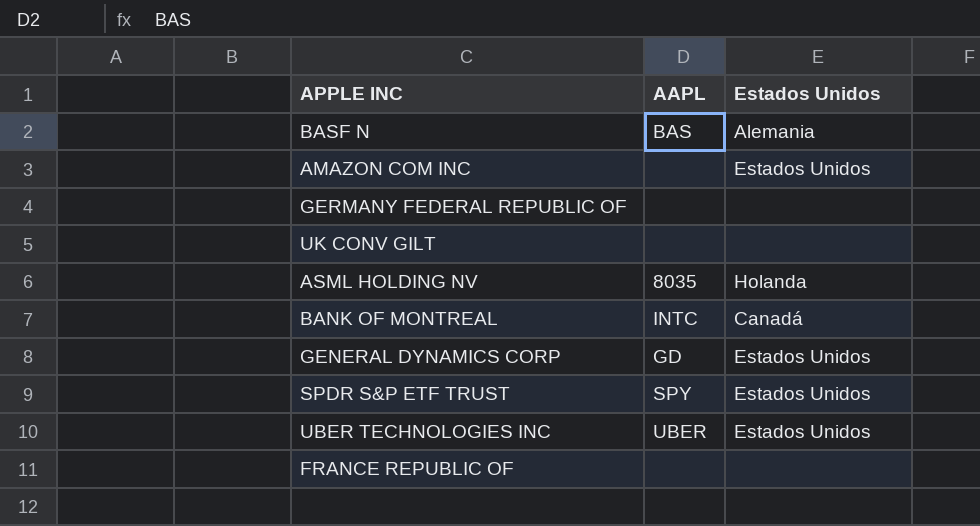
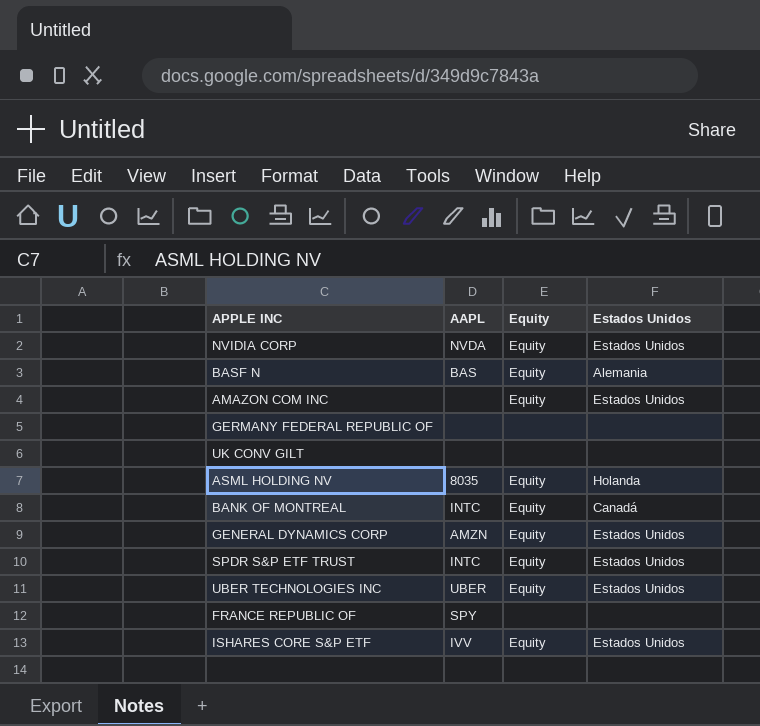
column Equity | position: none -> 3
row NVIDIA CORP: none -> NVDA | Equity | Estados Unidos
GENERAL DYNAMICS CORP | AAPL: GD -> AMZN
SPDR S&P ETF TRUST | AAPL: SPY -> INTC
FRANCE REPUBLIC OF | AAPL: none -> SPY
row ISHARES CORE S&P ETF: none -> IVV | Equity | Estados Unidos

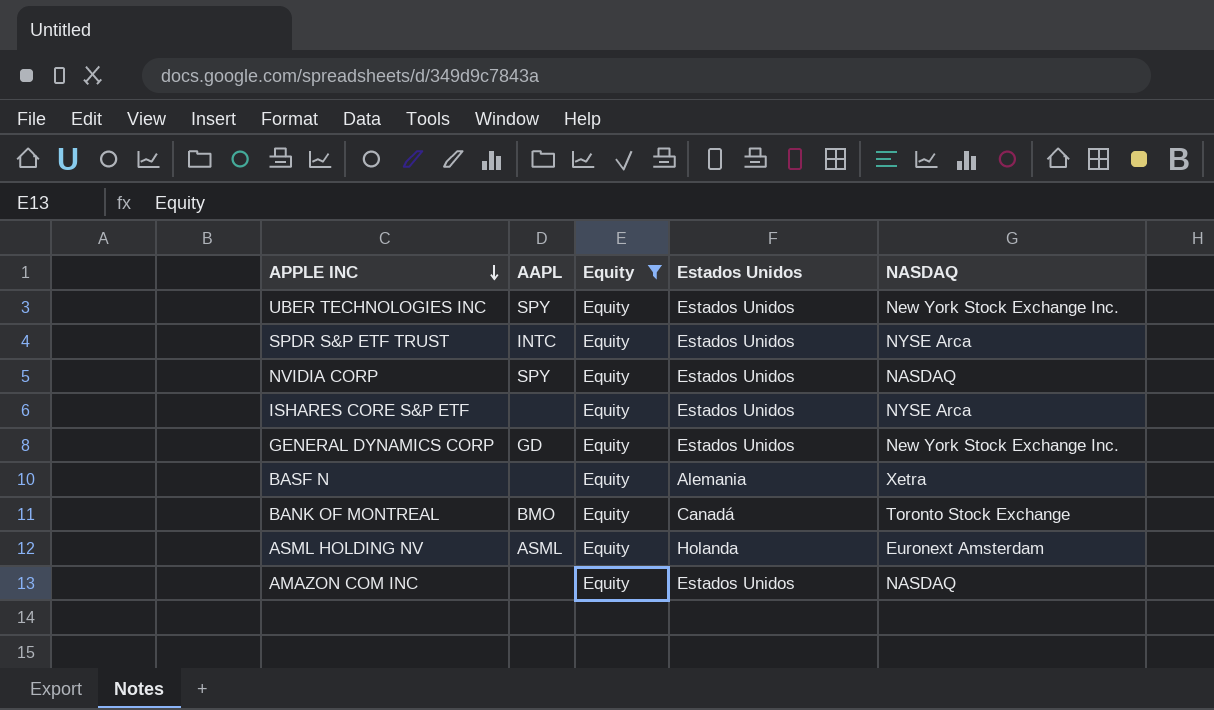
filter: none -> Equity = Equity
row order: none -> APPLE INC descending
column NASDAQ | position: none -> 5
UBER TECHNOLOGIES INC | AAPL: UBER -> SPY
NVIDIA CORP | AAPL: NVDA -> SPY
ISHARES CORE S&P ETF | AAPL: IVV -> none
GENERAL DYNAMICS CORP | AAPL: AMZN -> GD
BASF N | AAPL: BAS -> none
BANK OF MONTREAL | AAPL: INTC -> BMO
ASML HOLDING NV | AAPL: 8035 -> ASML

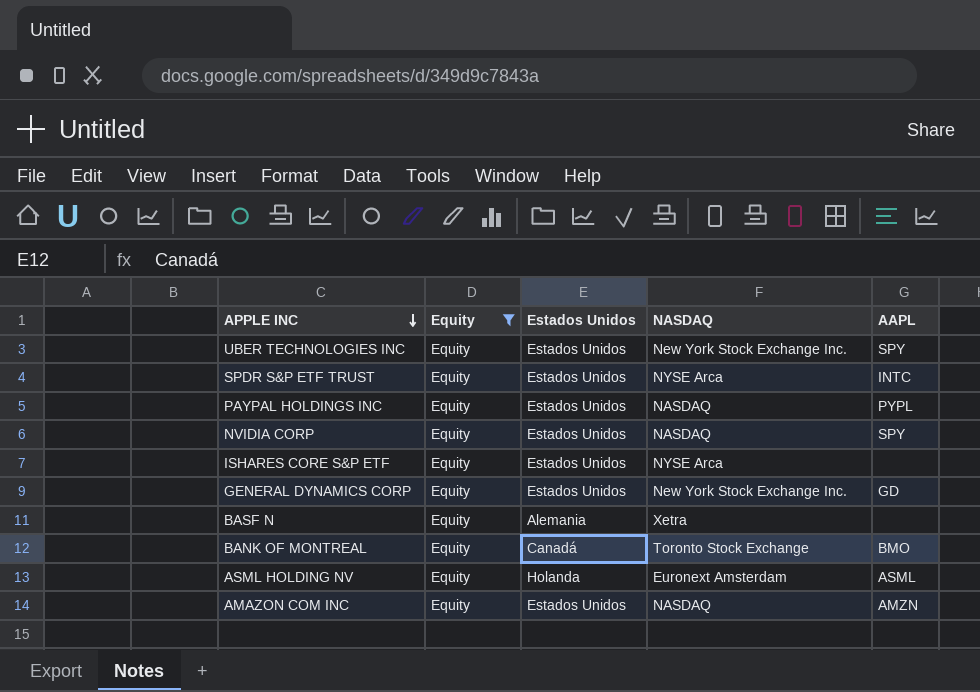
column AAPL | position: 2 -> 5
row PAYPAL HOLDINGS INC: none -> Equity | Estados Unidos | NASDAQ | PYPL
AMAZON COM INC | AAPL: none -> AMZN

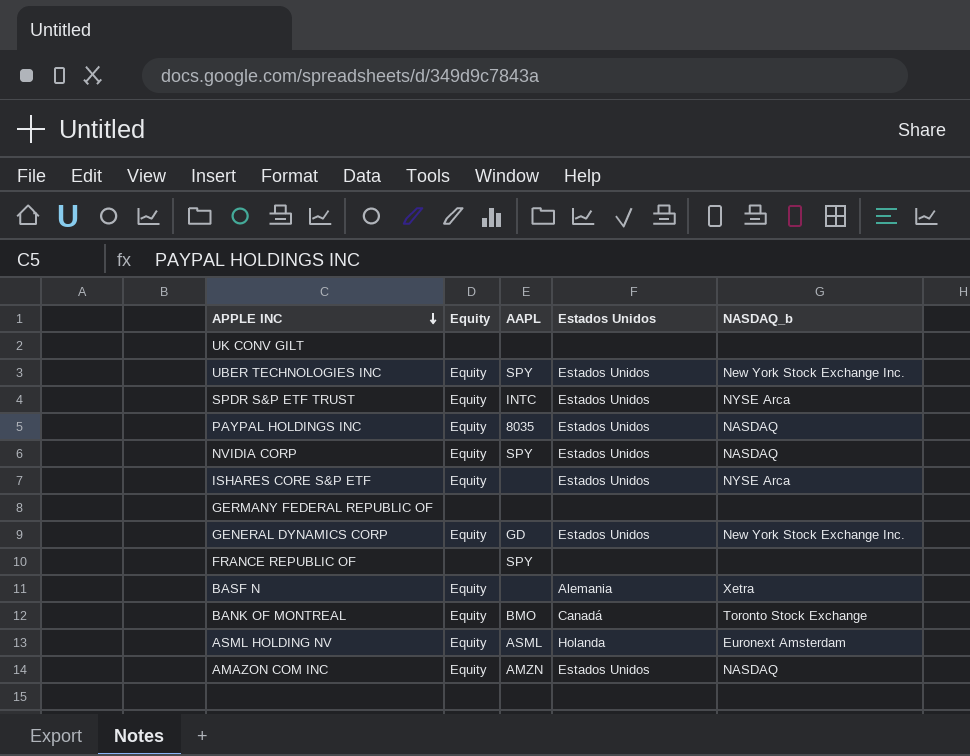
filter: Equity = Equity -> none
column AAPL | position: 5 -> 3
column name: NASDAQ -> NASDAQ_b
PAYPAL HOLDINGS INC | AAPL: PYPL -> 8035

